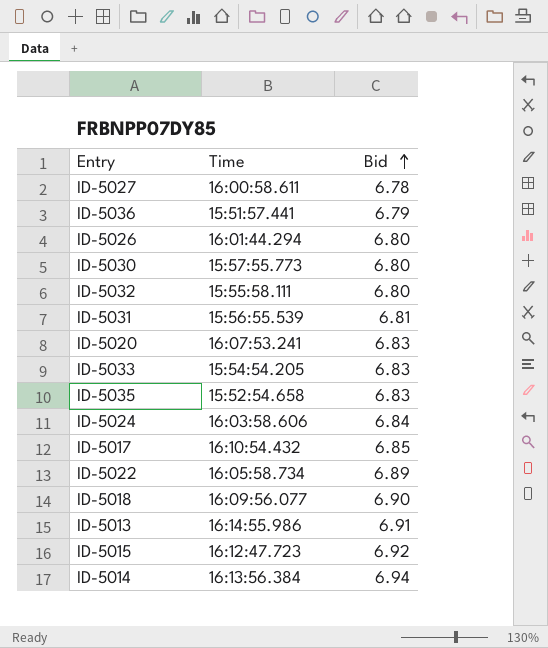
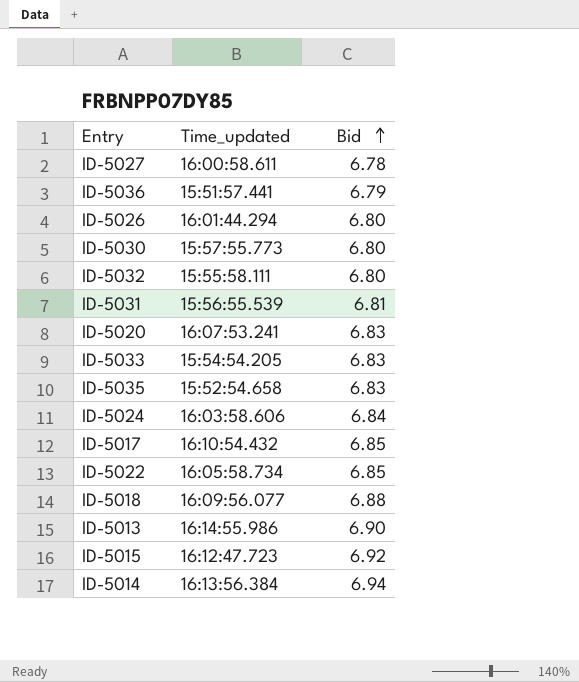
column name: Time -> Time_updated
ID-5022 | Bid: 6.89 -> 6.85
ID-5018 | Bid: 6.90 -> 6.88
ID-5013 | Bid: 6.91 -> 6.90

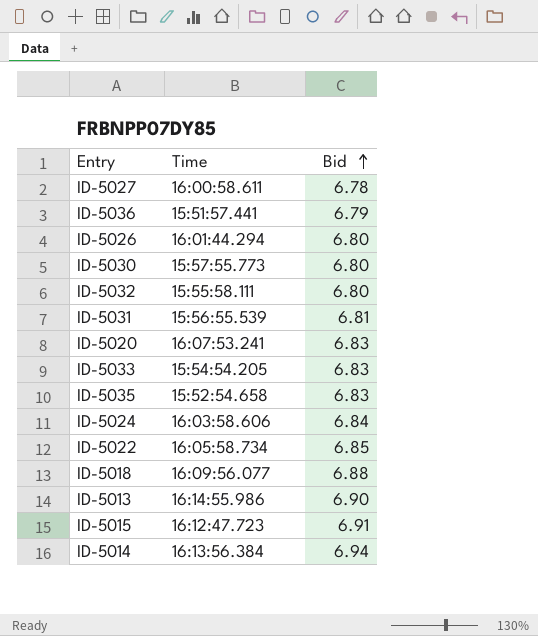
column name: Time_updated -> Time
row ID-5017: 16:10:54.432 | 6.85 -> none
ID-5015 | Bid: 6.92 -> 6.91

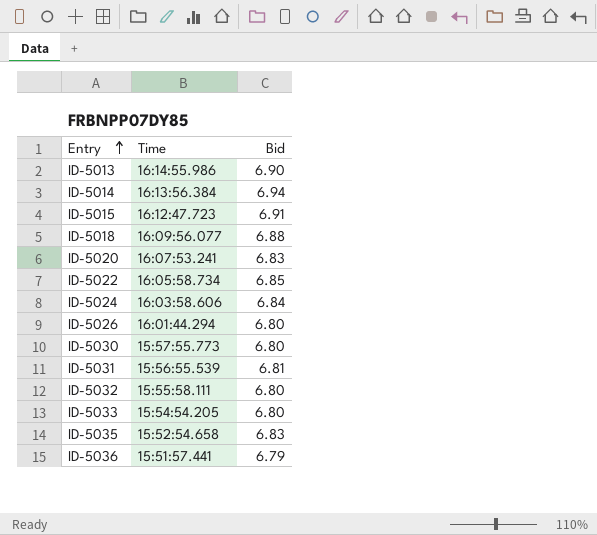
row order: Bid ascending -> Entry ascending
row ID-5027: 16:00:58.611 | 6.78 -> none
ID-5033 | Bid: 6.83 -> 6.80

